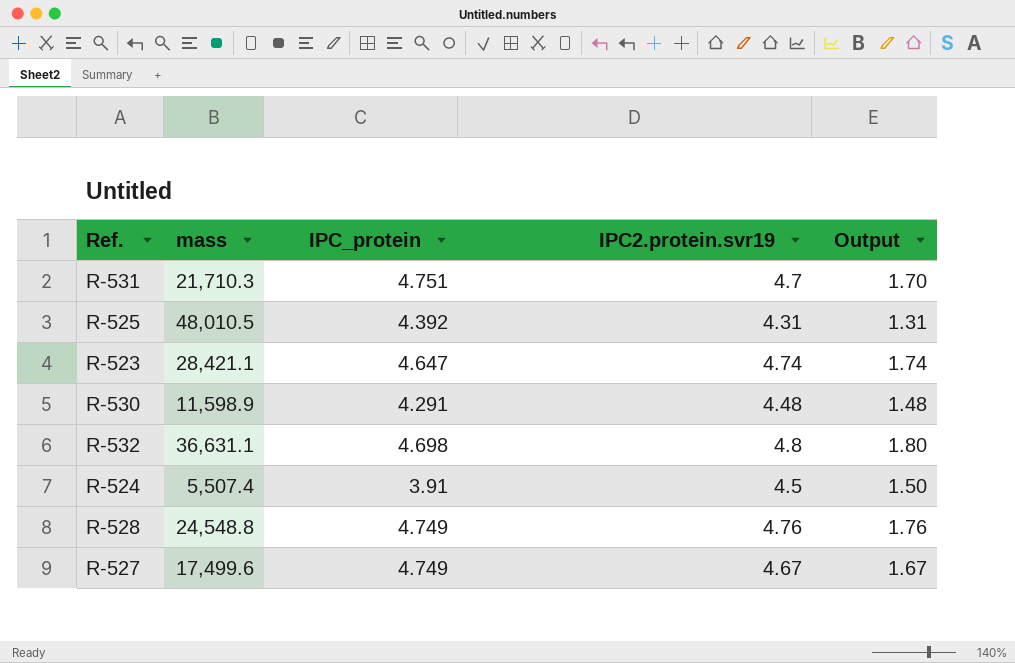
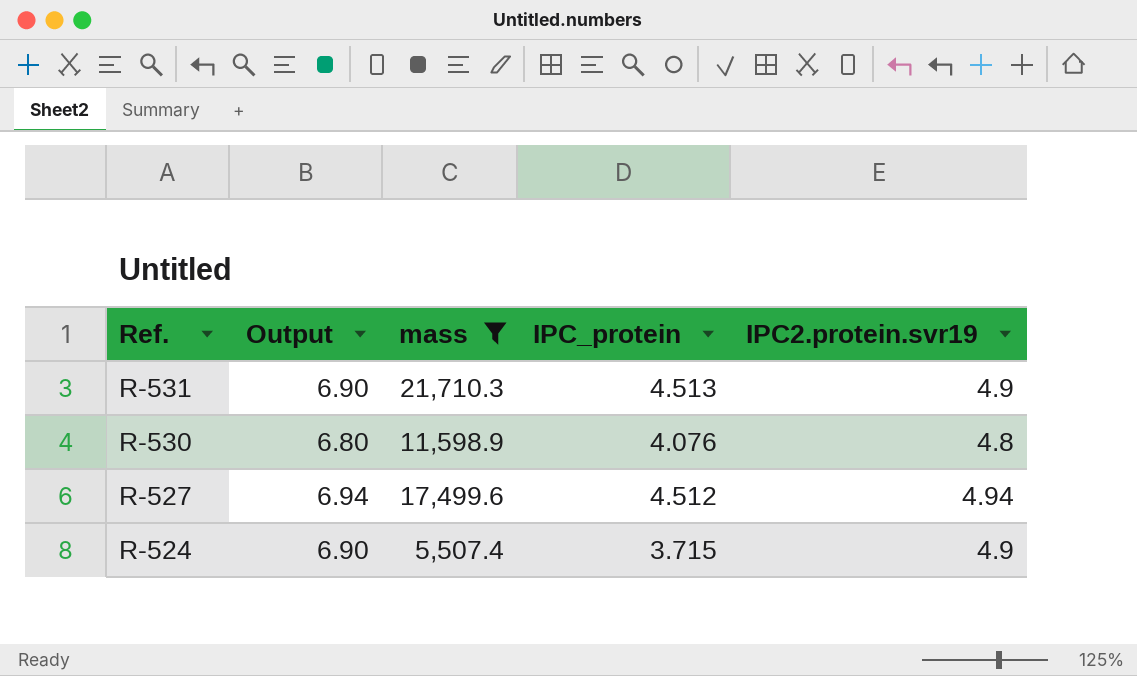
filter: none -> mass <= 21,710.3
row order: none -> Ref. descending
column Output | formula: [IPC2.protein.svr19] - 3 -> [IPC2.protein.svr19] + 2
column Output | position: 5 -> 2
R-531 | IPC_protein: 4.751 -> 4.513
R-531 | IPC2.protein.svr19: 4.7 -> 4.9
R-530 | IPC_protein: 4.291 -> 4.076
R-530 | IPC2.protein.svr19: 4.48 -> 4.8
R-527 | IPC_protein: 4.749 -> 4.512
R-527 | IPC2.protein.svr19: 4.67 -> 4.94
R-524 | IPC_protein: 3.91 -> 3.715
R-524 | IPC2.protein.svr19: 4.5 -> 4.9

